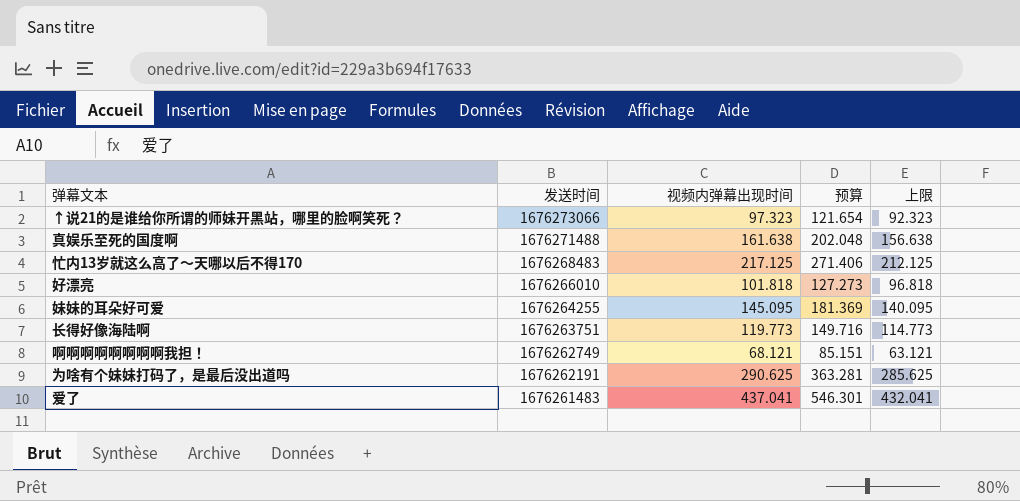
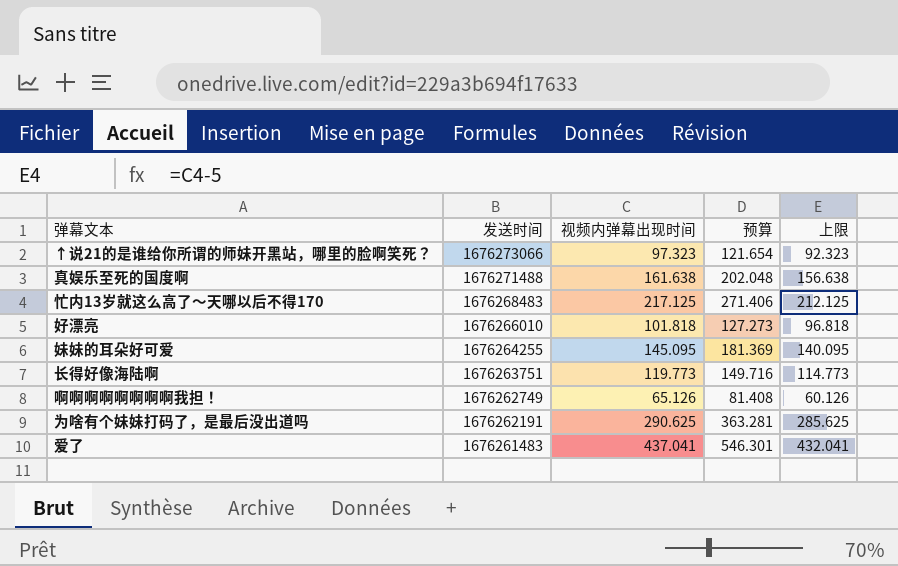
啊啊啊啊啊啊啊啊我担！ | 视频内弹幕出现时间: 68.121 -> 65.126
啊啊啊啊啊啊啊啊我担！ | 预算: 85.151 -> 81.408
啊啊啊啊啊啊啊啊我担！ | 上限: 63.121 -> 60.126

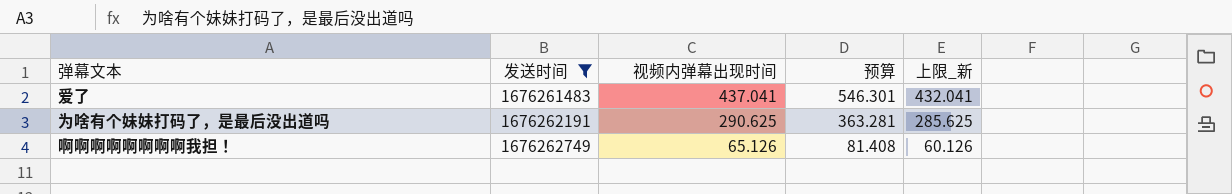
filter: none -> 发送时间 <= 1676262749
row order: 发送时间 descending -> 发送时间 ascending
column name: 上限 -> 上限_新

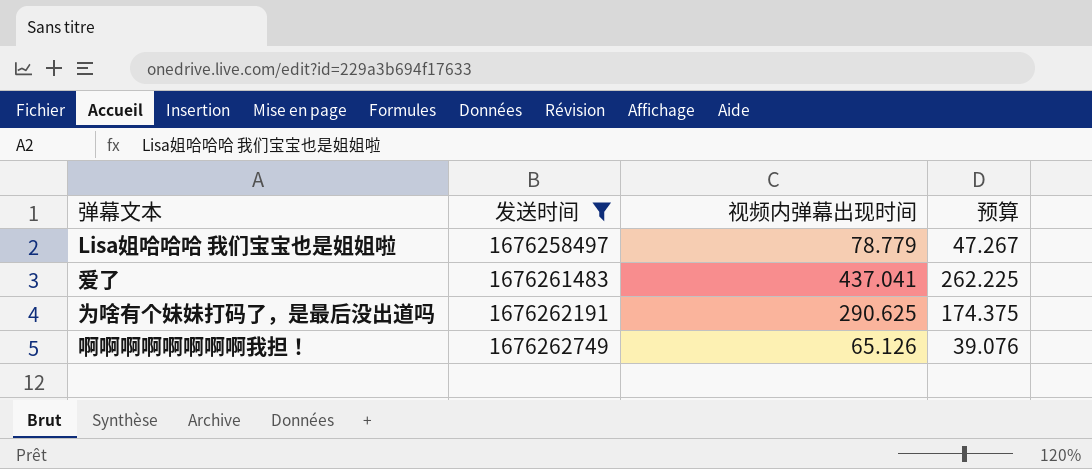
column 上限_新 | formula: [视频内弹幕出现时间] - 5 -> none
column 预算 | formula: [视频内弹幕出现时间] * 1.25 -> [视频内弹幕出现时间] * 0.6
row Lisa姐哈哈哈 我们宝宝也是姐姐啦: none -> 1676258497 | 78.779 | 47.267

